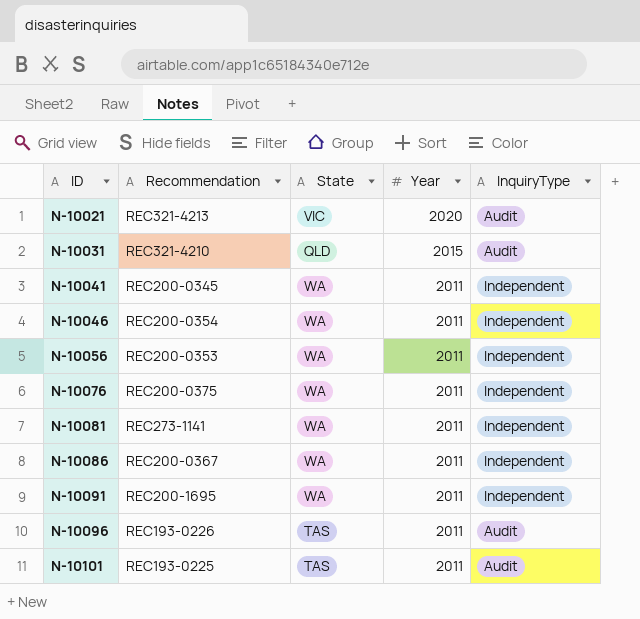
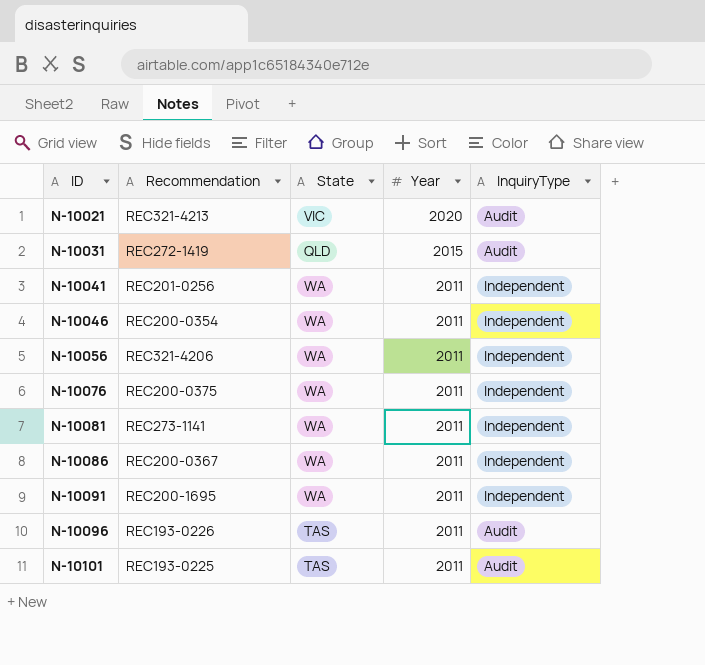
N-10031 | Recommendation: REC321-4210 -> REC272-1419
N-10041 | Recommendation: REC200-0345 -> REC201-0256
N-10056 | Recommendation: REC200-0353 -> REC321-4206

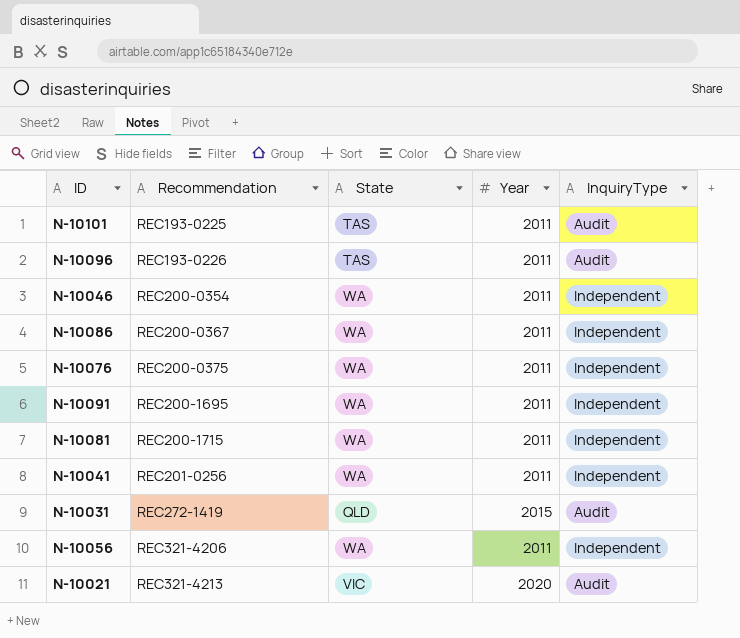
row order: ID ascending -> Recommendation ascending
N-10081 | Recommendation: REC273-1141 -> REC200-1715

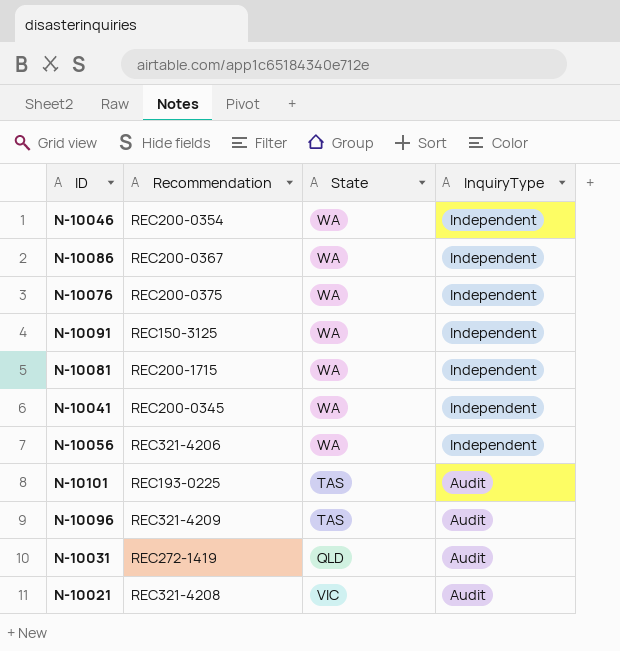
row order: Recommendation ascending -> InquiryType descending
column Year | position: 4 -> none
N-10091 | Recommendation: REC200-1695 -> REC150-3125
N-10041 | Recommendation: REC201-0256 -> REC200-0345
N-10096 | Recommendation: REC193-0226 -> REC321-4209
N-10021 | Recommendation: REC321-4213 -> REC321-4208

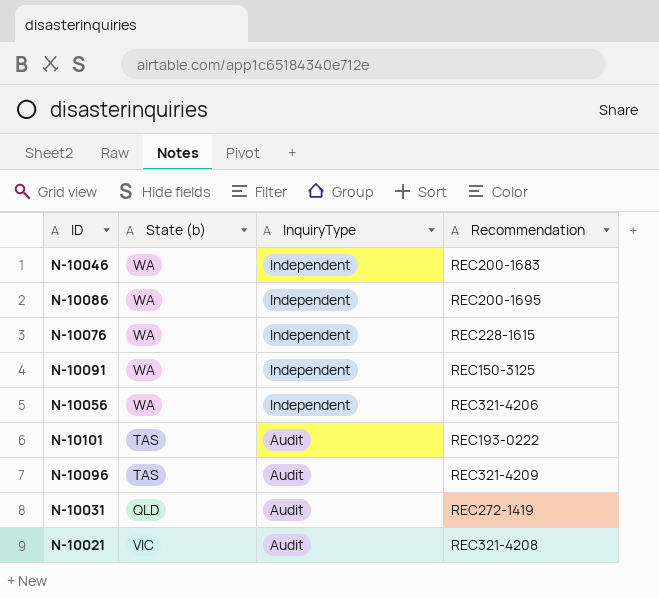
column name: State -> State (b)
column Recommendation | position: 2 -> 4
row N-10081: REC200-1715 | WA | Independent -> none
row N-10041: REC200-0345 | WA | Independent -> none
N-10046 | Recommendation: REC200-0354 -> REC200-1683
N-10086 | Recommendation: REC200-0367 -> REC200-1695
N-10076 | Recommendation: REC200-0375 -> REC228-1615
N-10101 | Recommendation: REC193-0225 -> REC193-0222

